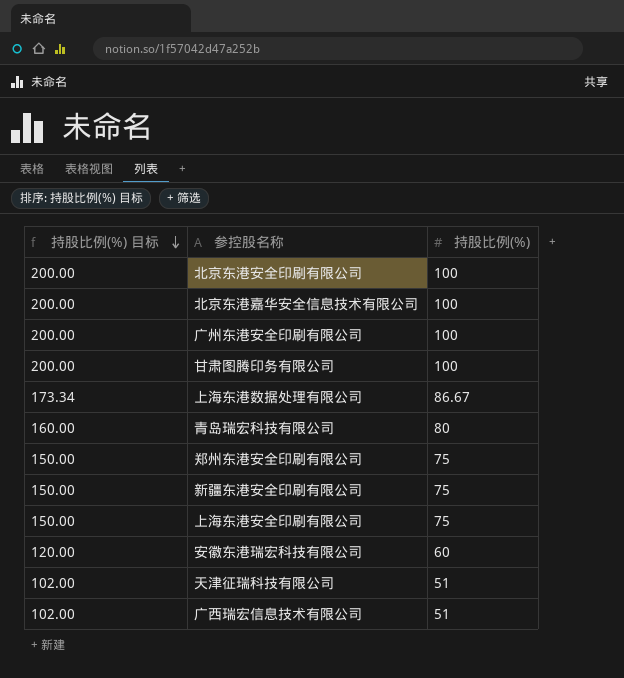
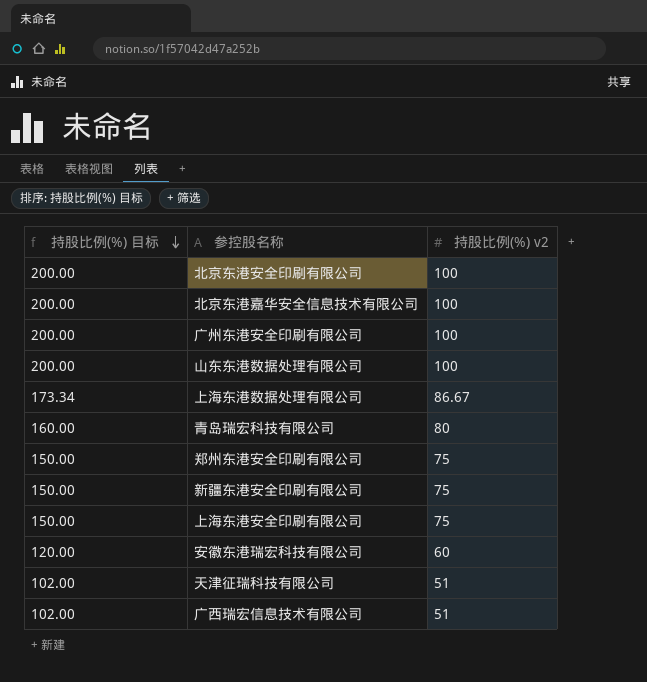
column name: 持股比例(%) -> 持股比例(%) v2
row 甘肃图腾印务有限公司: 200.00 | 100 -> none
row 山东东港数据处理有限公司: none -> 200.00 | 100

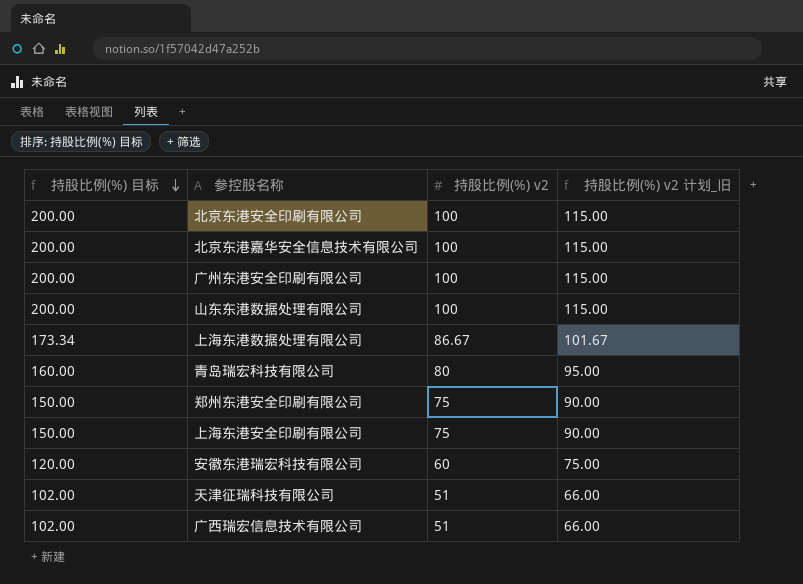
column 持股比例(%) v2 计划_旧 | formula: none -> [持股比例(%) v2] + 15
row 新疆东港安全印刷有限公司: 150.00 | 75 -> none

